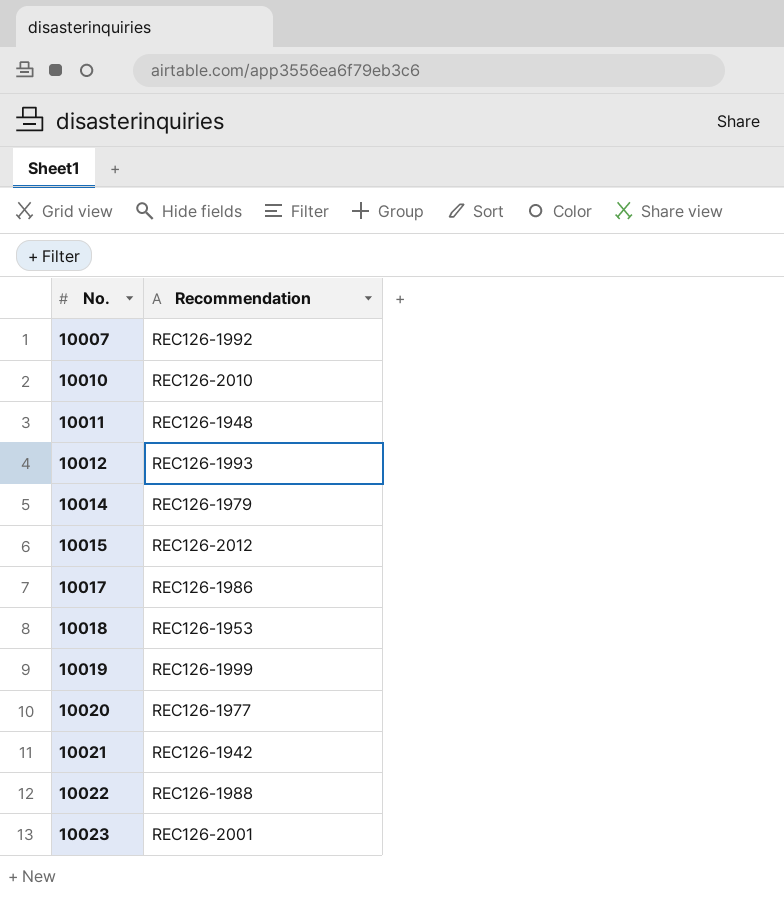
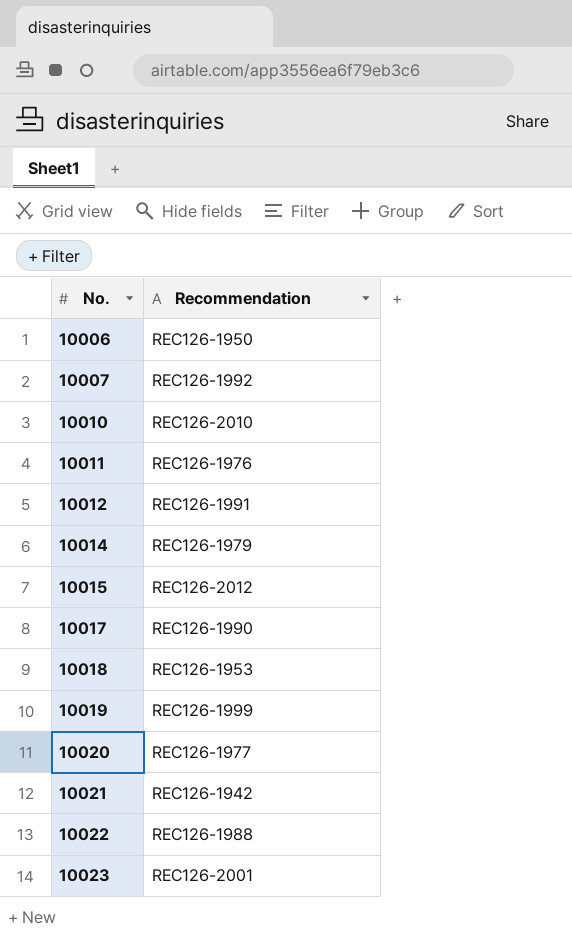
row 10006: none -> REC126-1950
10011 | Recommendation: REC126-1948 -> REC126-1976
10012 | Recommendation: REC126-1993 -> REC126-1991
10017 | Recommendation: REC126-1986 -> REC126-1990

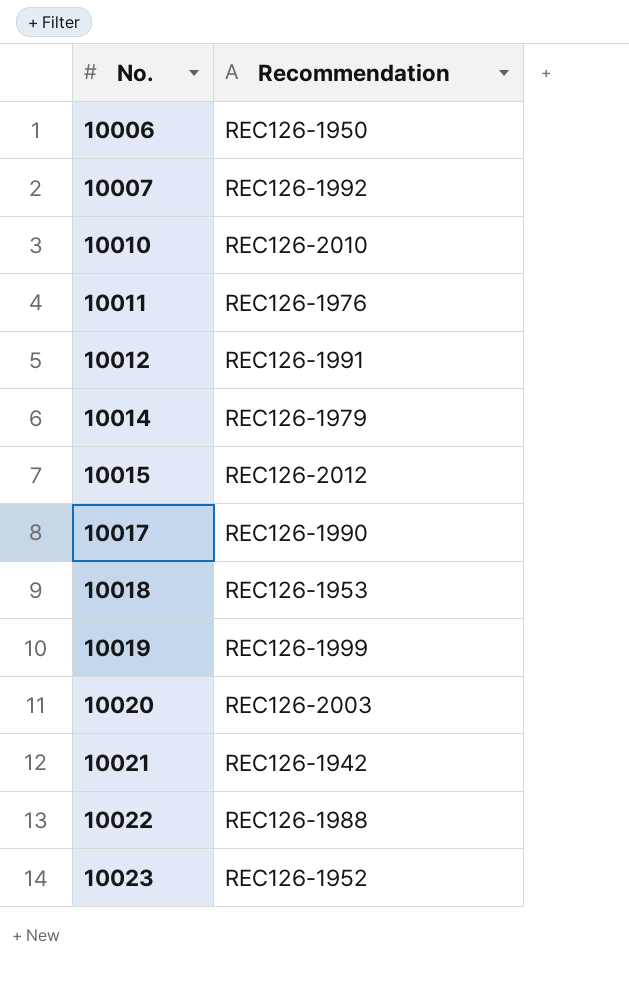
10020 | Recommendation: REC126-1977 -> REC126-2003
10023 | Recommendation: REC126-2001 -> REC126-1952

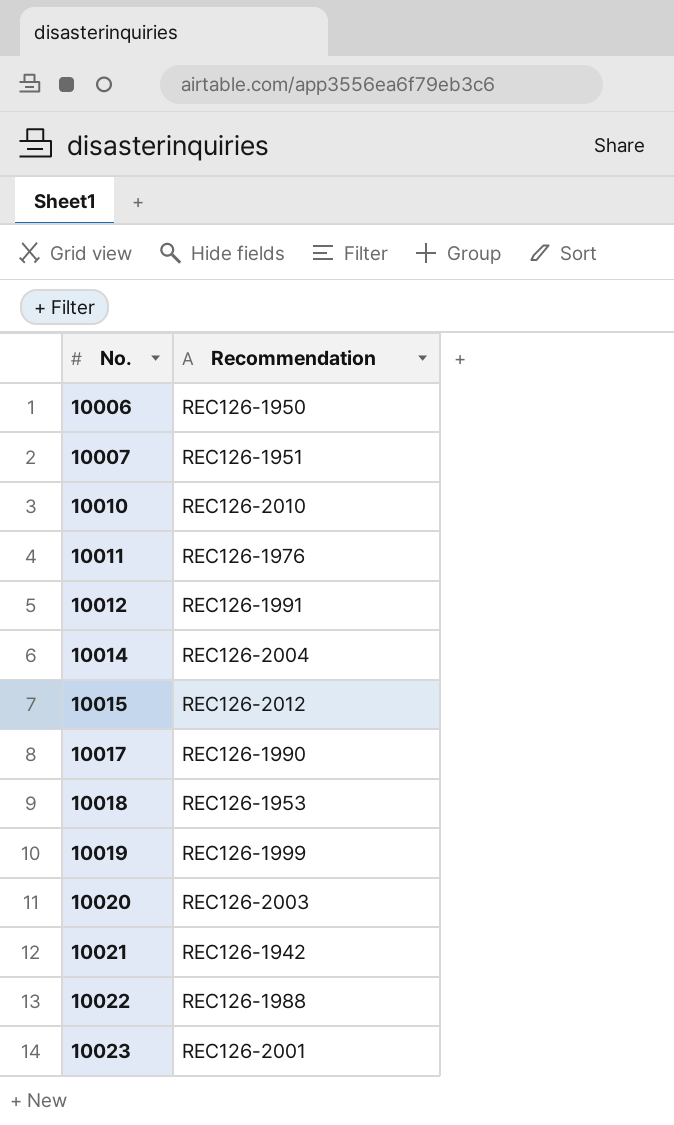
10007 | Recommendation: REC126-1992 -> REC126-1951
10014 | Recommendation: REC126-1979 -> REC126-2004
10023 | Recommendation: REC126-1952 -> REC126-2001

